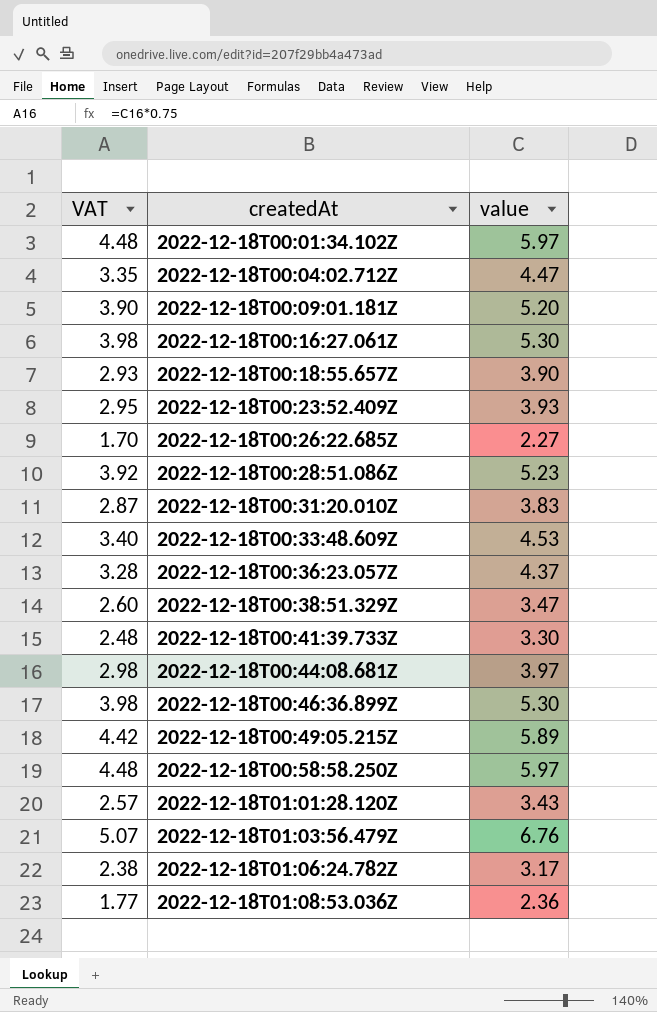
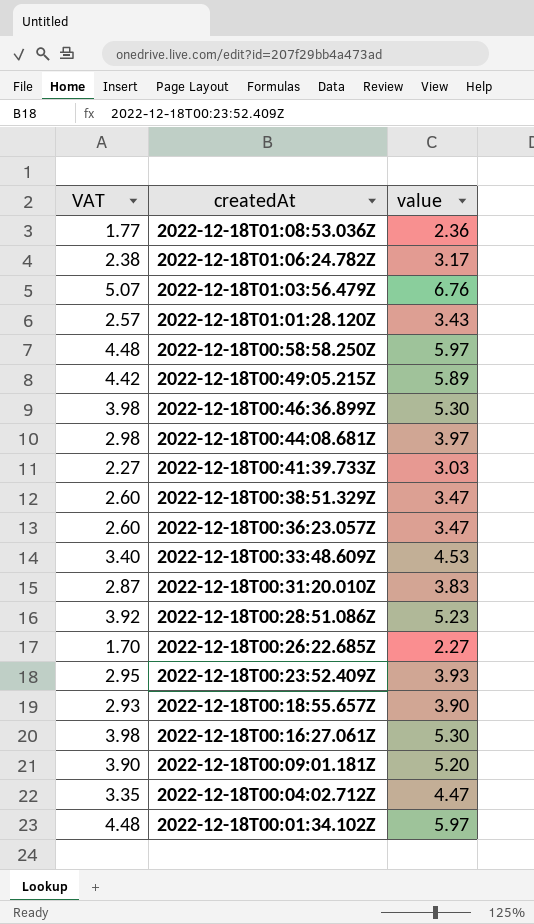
row order: createdAt ascending -> createdAt descending
2022-12-18T00:41:39.733Z | VAT: 2.48 -> 2.27
2022-12-18T00:41:39.733Z | value: 3.30 -> 3.03
2022-12-18T00:36:23.057Z | VAT: 3.28 -> 2.60
2022-12-18T00:36:23.057Z | value: 4.37 -> 3.47

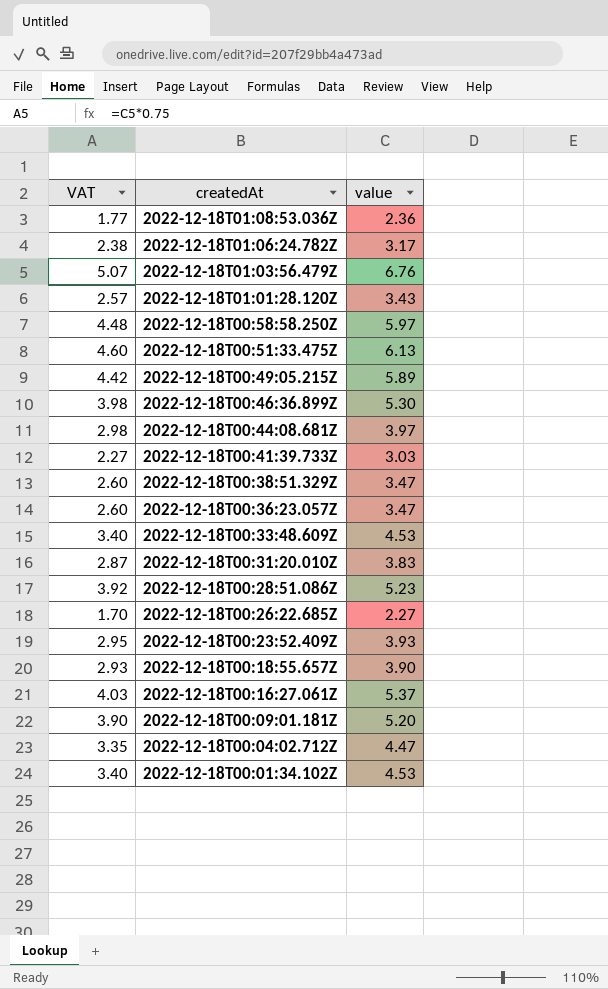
row 2022-12-18T00:51:33.475Z: none -> 4.60 | 6.13
2022-12-18T00:16:27.061Z | VAT: 3.98 -> 4.03
2022-12-18T00:16:27.061Z | value: 5.30 -> 5.37
2022-12-18T00:01:34.102Z | VAT: 4.48 -> 3.40
2022-12-18T00:01:34.102Z | value: 5.97 -> 4.53

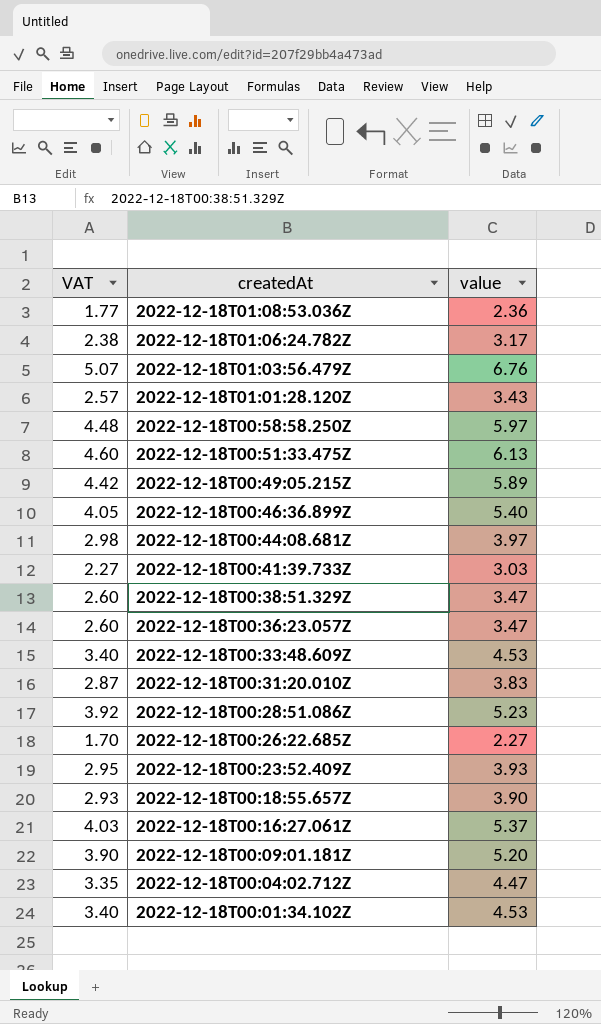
2022-12-18T00:46:36.899Z | VAT: 3.98 -> 4.05
2022-12-18T00:46:36.899Z | value: 5.30 -> 5.40

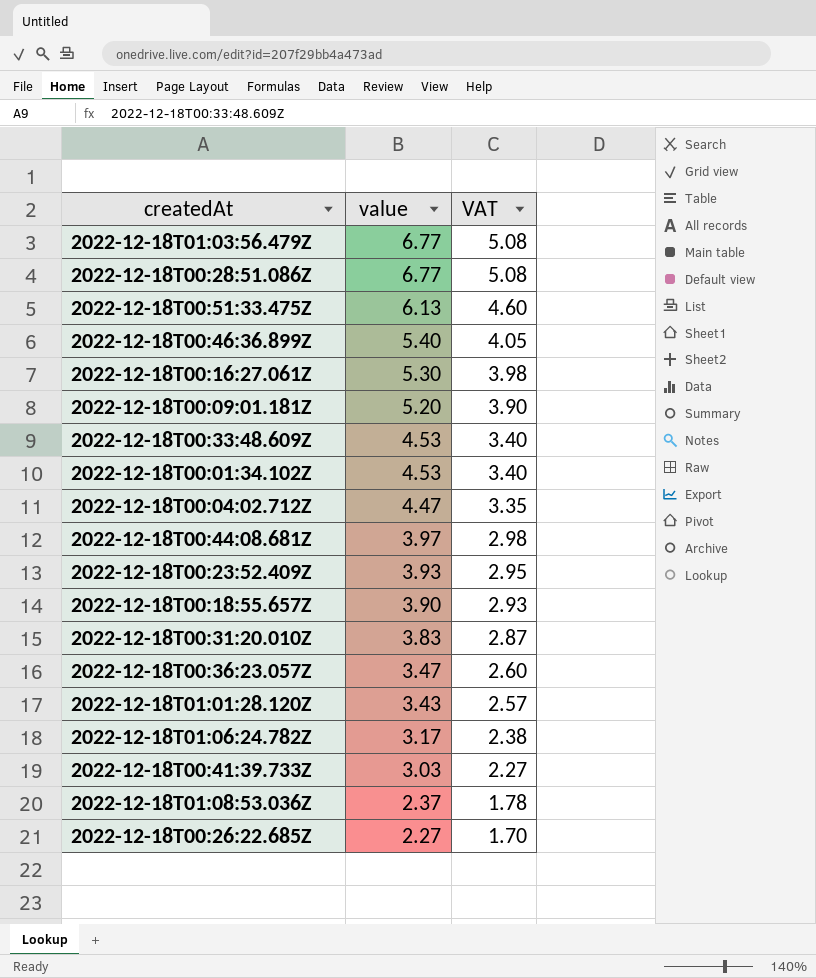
row order: createdAt descending -> value descending
column VAT | position: 1 -> 3
row 2022-12-18T00:58:58.250Z: 4.48 | 5.97 -> none
row 2022-12-18T00:49:05.215Z: 4.42 | 5.89 -> none
row 2022-12-18T00:38:51.329Z: 2.60 | 3.47 -> none
2022-12-18T01:03:56.479Z | value: 6.76 -> 6.77
2022-12-18T01:03:56.479Z | VAT: 5.07 -> 5.08
2022-12-18T00:28:51.086Z | value: 5.23 -> 6.77
2022-12-18T00:28:51.086Z | VAT: 3.92 -> 5.08
2022-12-18T00:16:27.061Z | value: 5.37 -> 5.30
2022-12-18T00:16:27.061Z | VAT: 4.03 -> 3.98
2022-12-18T01:08:53.036Z | value: 2.36 -> 2.37
2022-12-18T01:08:53.036Z | VAT: 1.77 -> 1.78

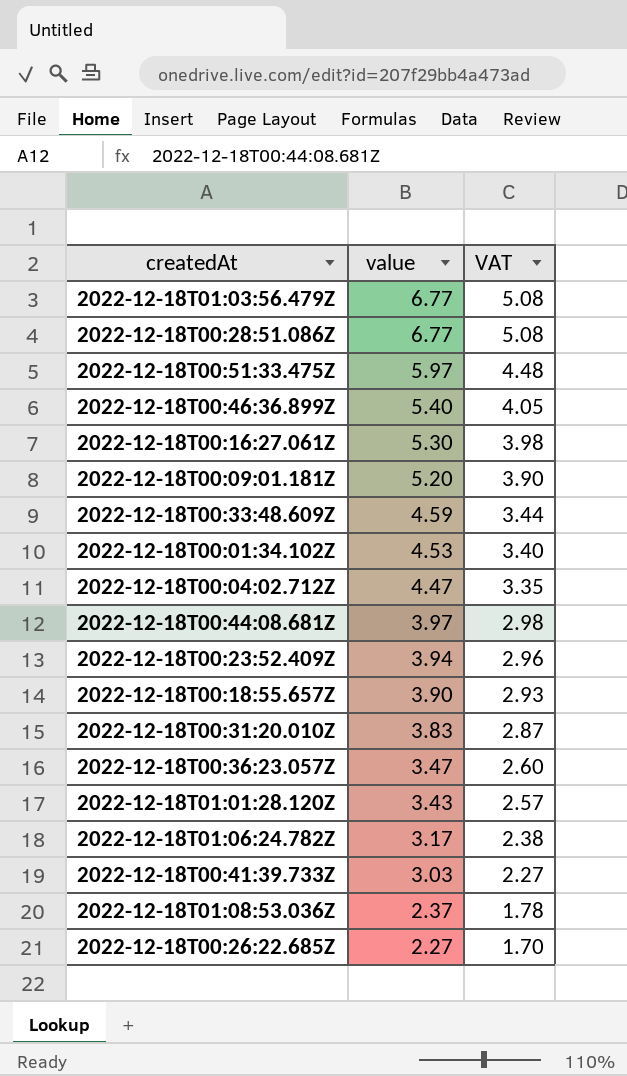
2022-12-18T00:51:33.475Z | value: 6.13 -> 5.97
2022-12-18T00:51:33.475Z | VAT: 4.60 -> 4.48
2022-12-18T00:33:48.609Z | value: 4.53 -> 4.59
2022-12-18T00:33:48.609Z | VAT: 3.40 -> 3.44
2022-12-18T00:23:52.409Z | value: 3.93 -> 3.94
2022-12-18T00:23:52.409Z | VAT: 2.95 -> 2.96

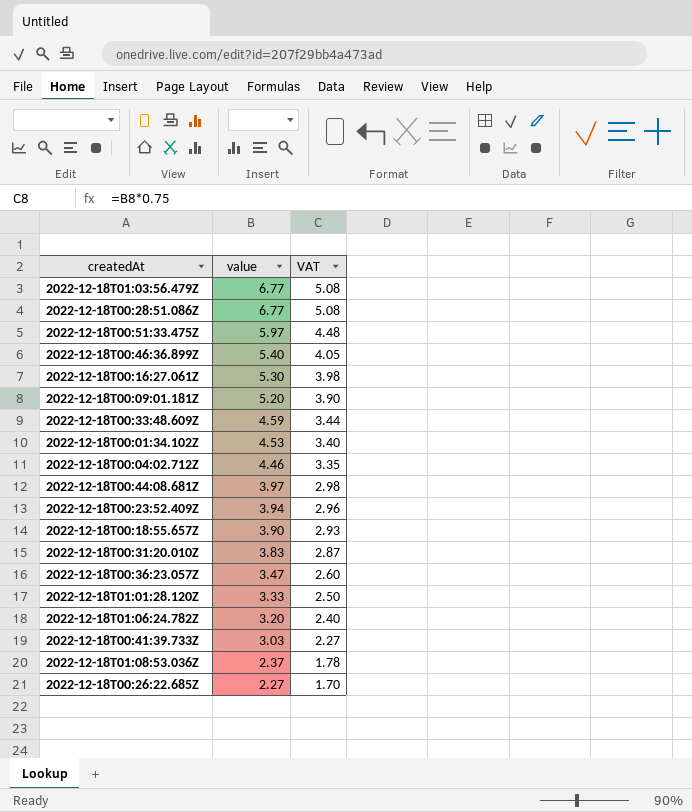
2022-12-18T00:04:02.712Z | value: 4.47 -> 4.46
2022-12-18T01:01:28.120Z | value: 3.43 -> 3.33
2022-12-18T01:01:28.120Z | VAT: 2.57 -> 2.50
2022-12-18T01:06:24.782Z | value: 3.17 -> 3.20
2022-12-18T01:06:24.782Z | VAT: 2.38 -> 2.40

